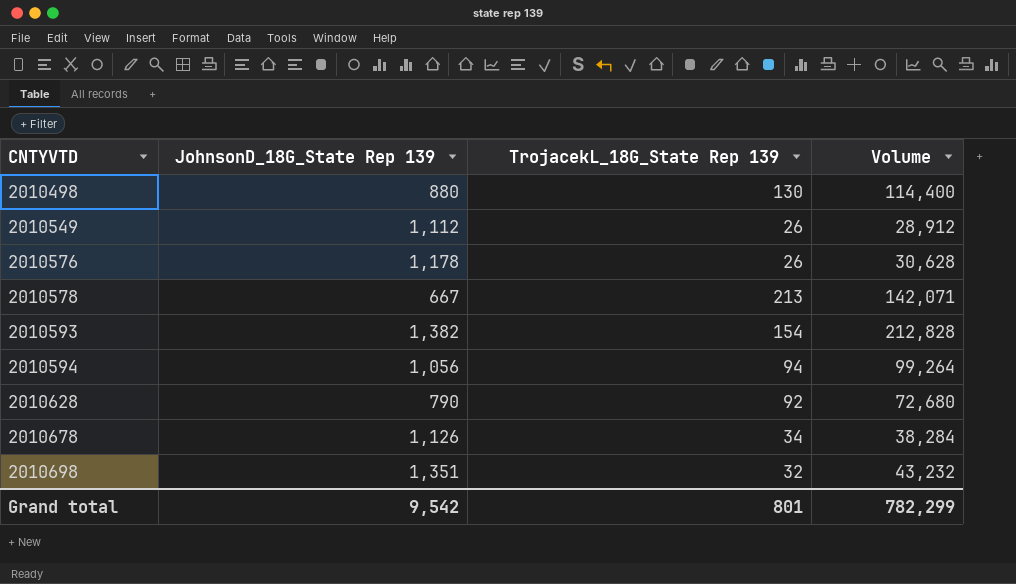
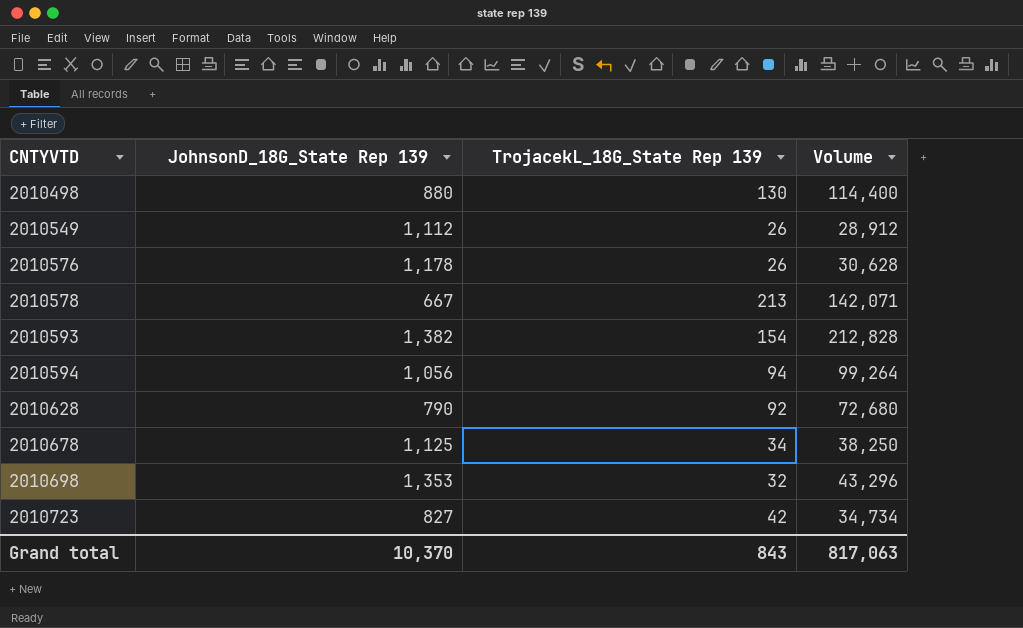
2010678 | JohnsonD_18G_State Rep 139: 1,126 -> 1,125
2010678 | Volume: 38,284 -> 38,250
2010698 | JohnsonD_18G_State Rep 139: 1,351 -> 1,353
2010698 | Volume: 43,232 -> 43,296
row 2010723: none -> 827 | 42 | 34,734
Grand total | JohnsonD_18G_State Rep 139: 9,542 -> 10,370
Grand total | TrojacekL_18G_State Rep 139: 801 -> 843
Grand total | Volume: 782,299 -> 817,063

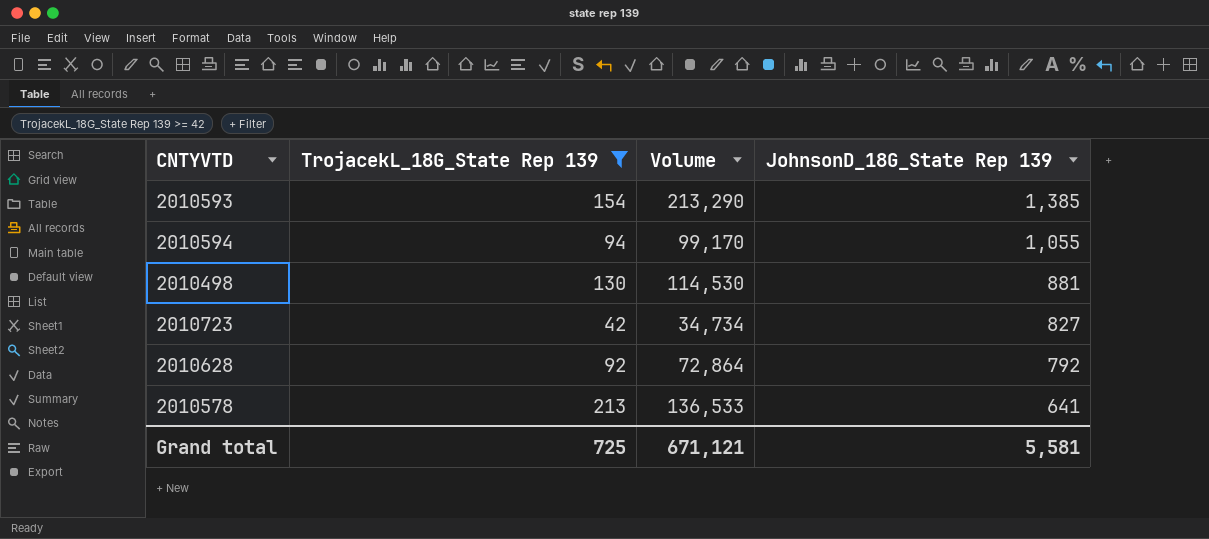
filter: none -> TrojacekL_18G_State Rep 139 >= 42
row order: CNTYVTD ascending -> JohnsonD_18G_State Rep 139 descending
column JohnsonD_18G_State Rep 139 | position: 2 -> 4
2010593 | Volume: 212,828 -> 213,290
2010593 | JohnsonD_18G_State Rep 139: 1,382 -> 1,385
2010594 | Volume: 99,264 -> 99,170
2010594 | JohnsonD_18G_State Rep 139: 1,056 -> 1,055
2010498 | Volume: 114,400 -> 114,530
2010498 | JohnsonD_18G_State Rep 139: 880 -> 881
2010628 | Volume: 72,680 -> 72,864
2010628 | JohnsonD_18G_State Rep 139: 790 -> 792
2010578 | Volume: 142,071 -> 136,533
2010578 | JohnsonD_18G_State Rep 139: 667 -> 641
Grand total | TrojacekL_18G_State Rep 139: 843 -> 725
Grand total | Volume: 817,063 -> 671,121
Grand total | JohnsonD_18G_State Rep 139: 10,370 -> 5,581

